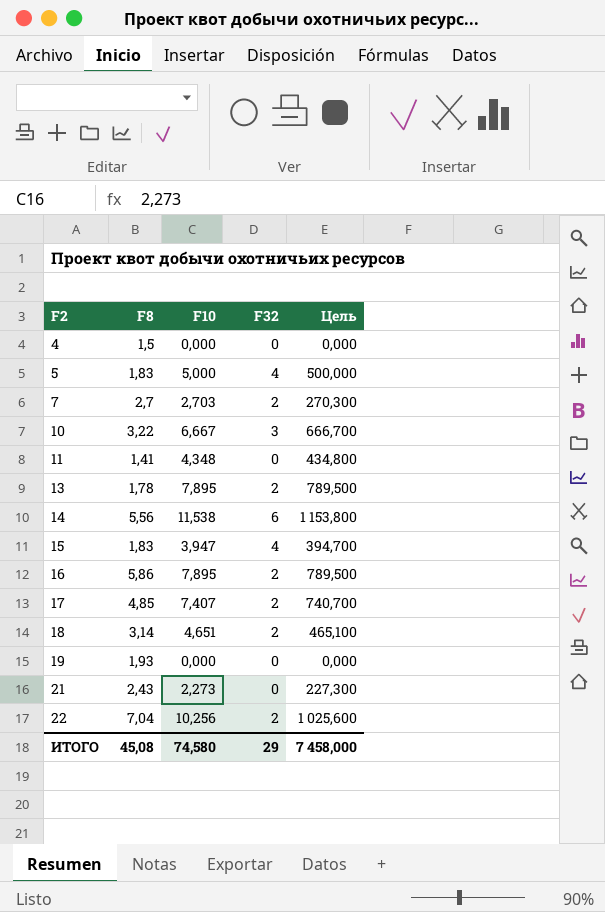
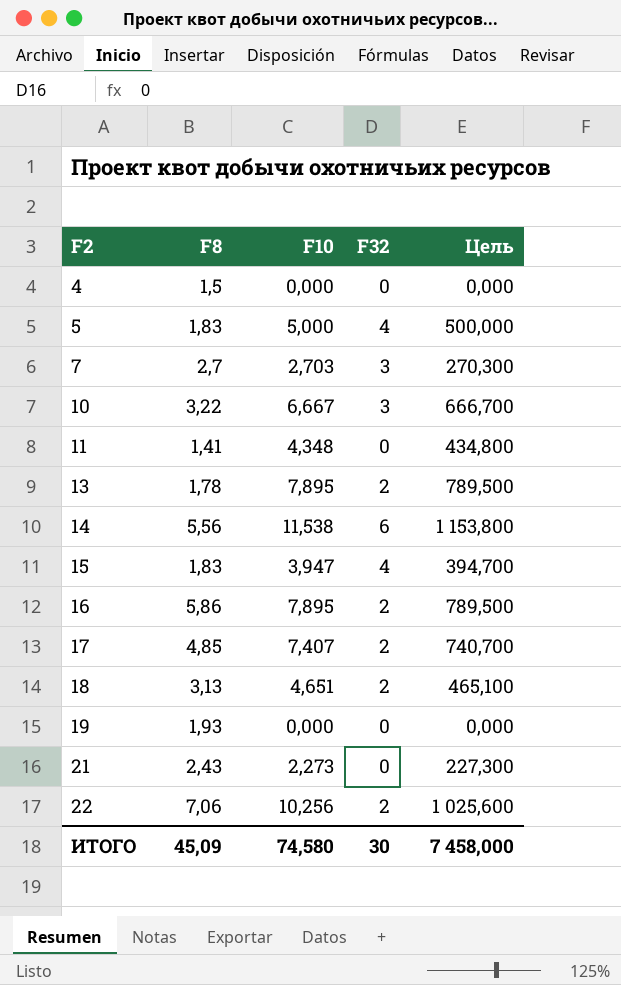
7 | F32: 2 -> 3
18 | F8: 3,14 -> 3,13
22 | F8: 7,04 -> 7,06
ИТОГО | F8: 45,08 -> 45,09
ИТОГО | F32: 29 -> 30

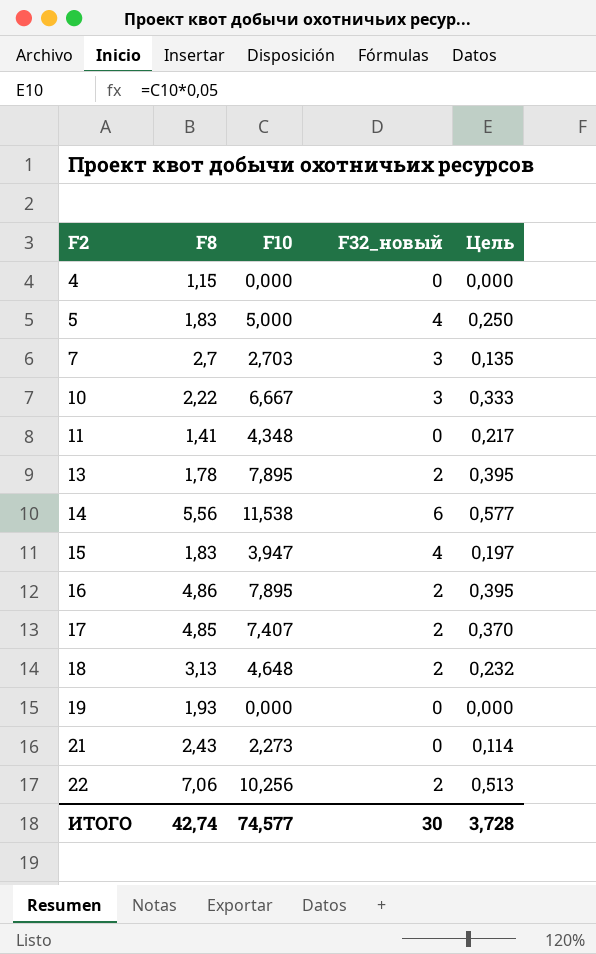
column name: F32 -> F32_новый
column Цель | formula: [F10] * 100 -> [F10] * 0,05
4 | F8: 1,5 -> 1,15
10 | F8: 3,22 -> 2,22
16 | F8: 5,86 -> 4,86
18 | F10: 4,651 -> 4,648
ИТОГО | F8: 45,09 -> 42,74
ИТОГО | F10: 74,580 -> 74,577
ИТОГО | Цель: 7 458,000 -> 3,728

